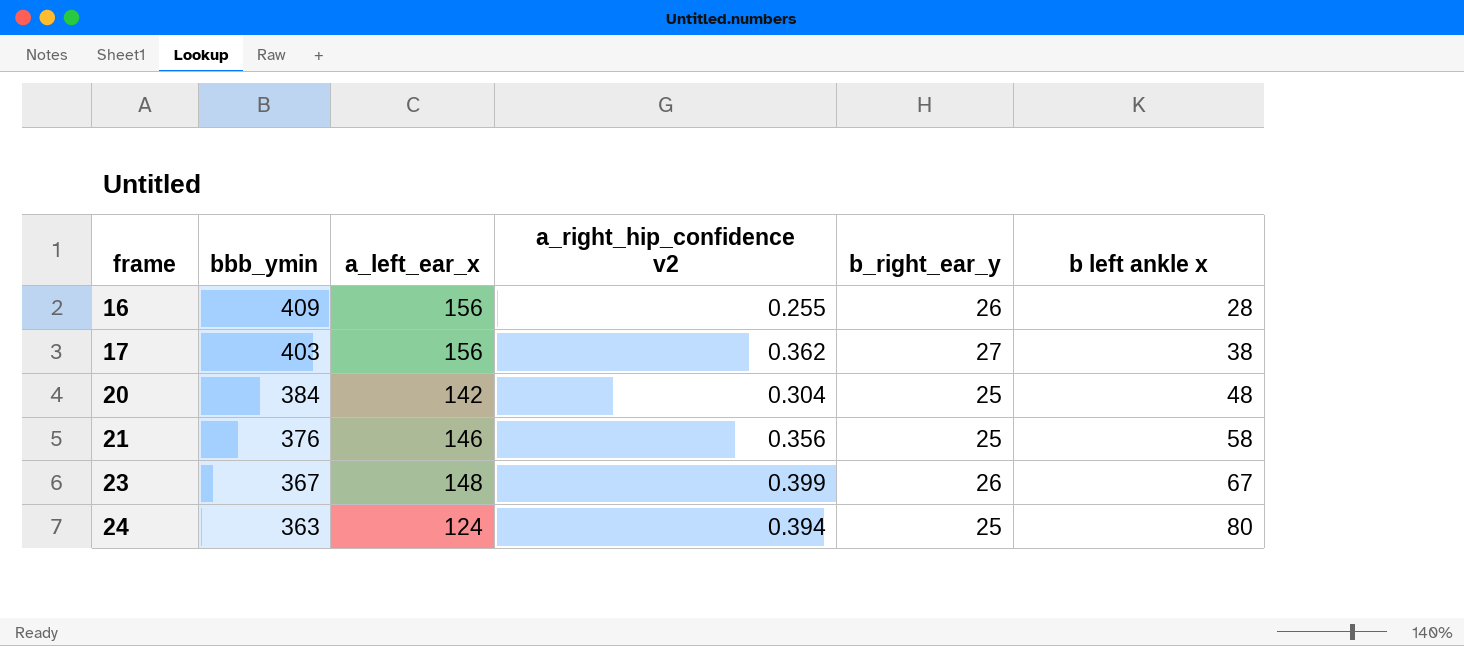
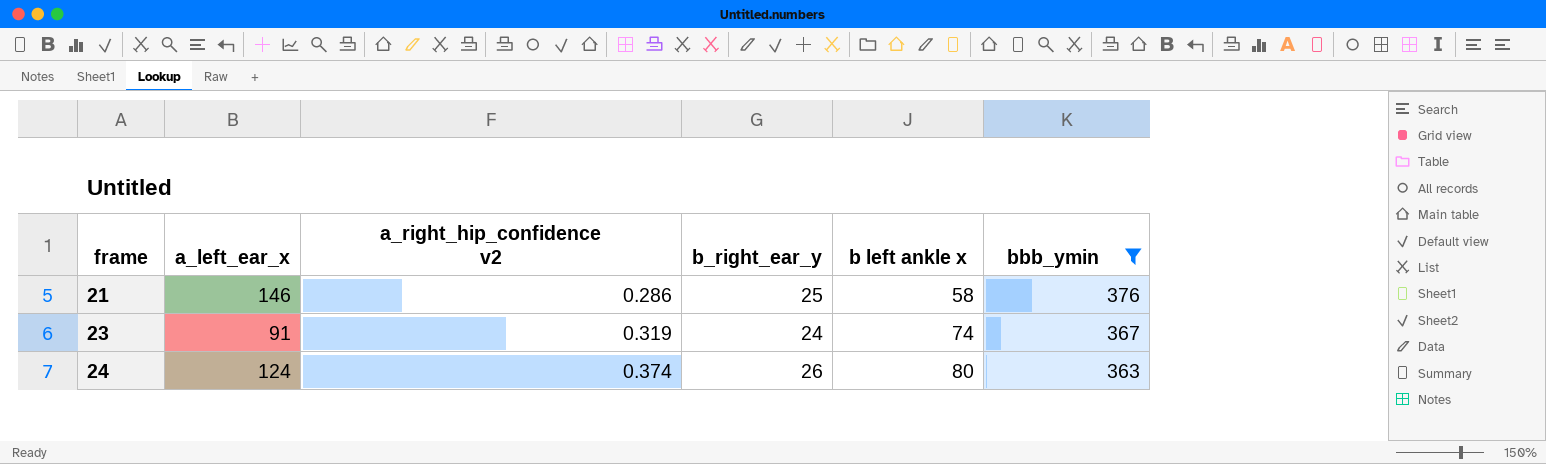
filter: none -> bbb_ymin <= 376
column bbb_ymin | position: 2 -> 6
21 | a_right_hip_confidence v2: 0.356 -> 0.286
23 | a_left_ear_x: 148 -> 91
23 | a_right_hip_confidence v2: 0.399 -> 0.319
23 | b_right_ear_y: 26 -> 24
23 | b left ankle x: 67 -> 74
24 | a_right_hip_confidence v2: 0.394 -> 0.374
24 | b_right_ear_y: 25 -> 26

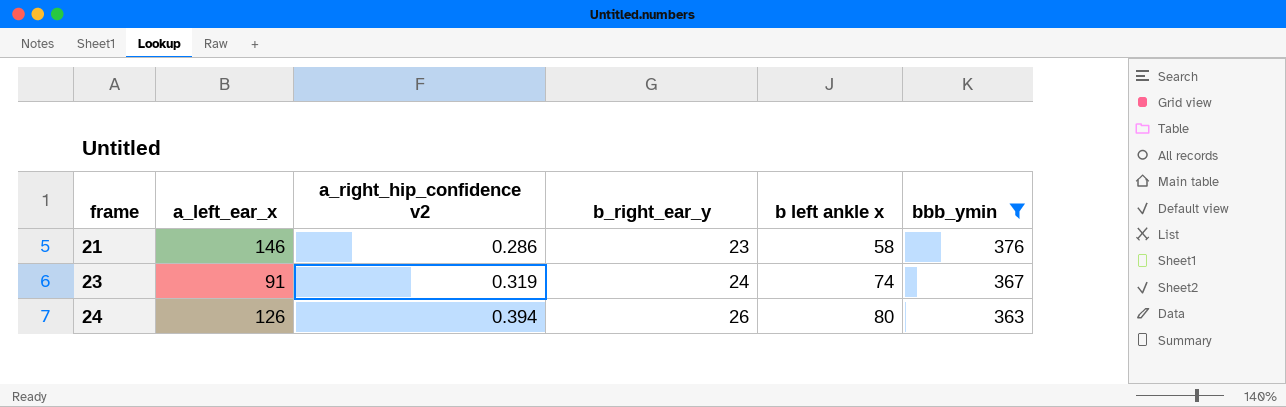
21 | b_right_ear_y: 25 -> 23
24 | a_left_ear_x: 124 -> 126
24 | a_right_hip_confidence v2: 0.374 -> 0.394

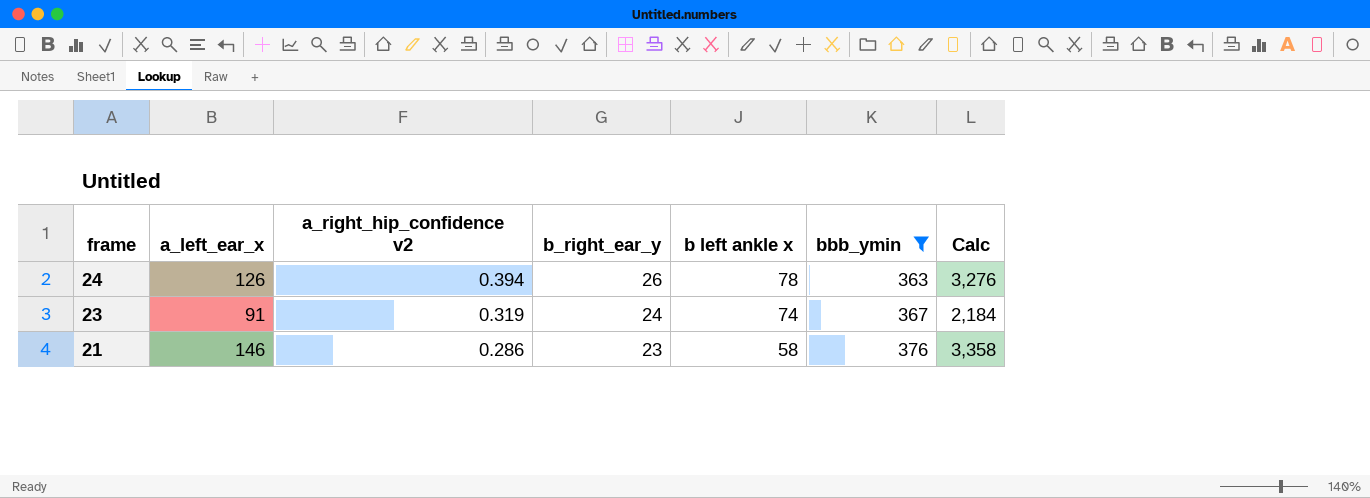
row order: frame ascending -> frame descending
column Calc | formula: none -> [a_left_ear_x] * [b_right_ear_y]
24 | b left ankle x: 80 -> 78

